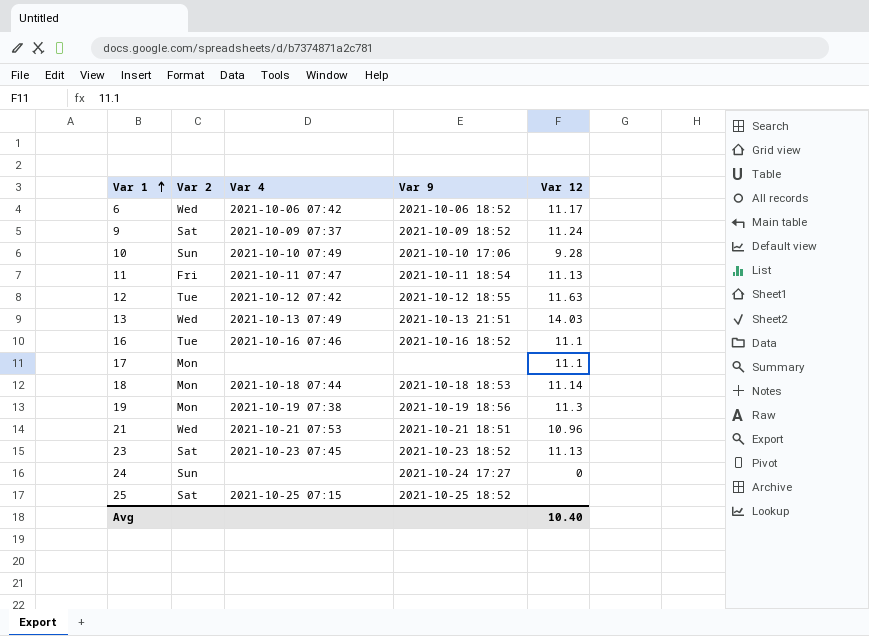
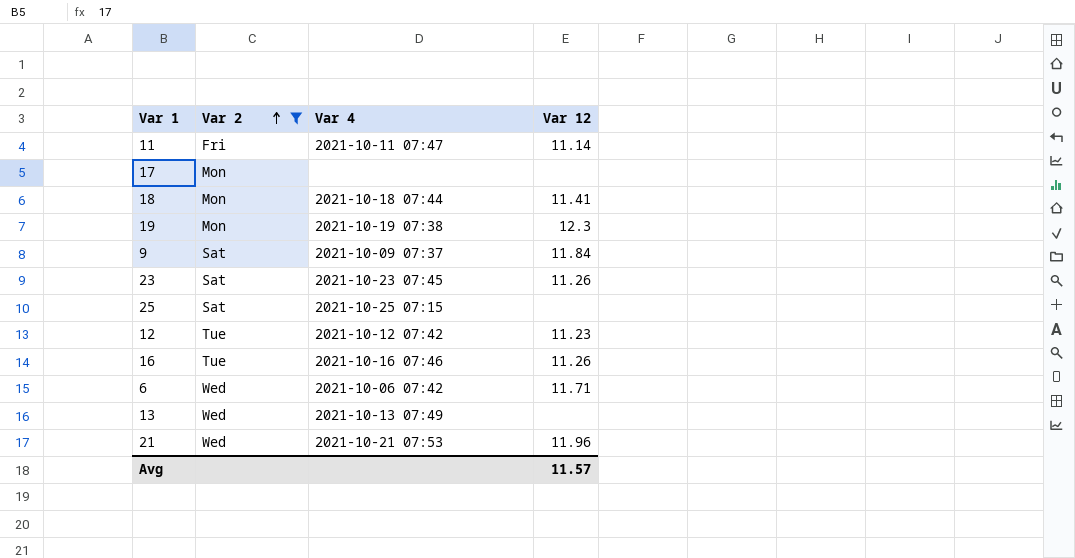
filter: none -> Var 2 != Sun
row order: Var 1 ascending -> Var 2 ascending
column Var 9 | position: 4 -> none
11 | Var 12: 11.13 -> 11.14
17 | Var 12: 11.1 -> none
18 | Var 12: 11.14 -> 11.41
19 | Var 12: 11.3 -> 12.3
9 | Var 12: 11.24 -> 11.84
23 | Var 12: 11.13 -> 11.26
12 | Var 12: 11.63 -> 11.23
16 | Var 12: 11.1 -> 11.26
6 | Var 12: 11.17 -> 11.71
13 | Var 12: 14.03 -> none
21 | Var 12: 10.96 -> 11.96
Avg | Var 12: 10.40 -> 11.57

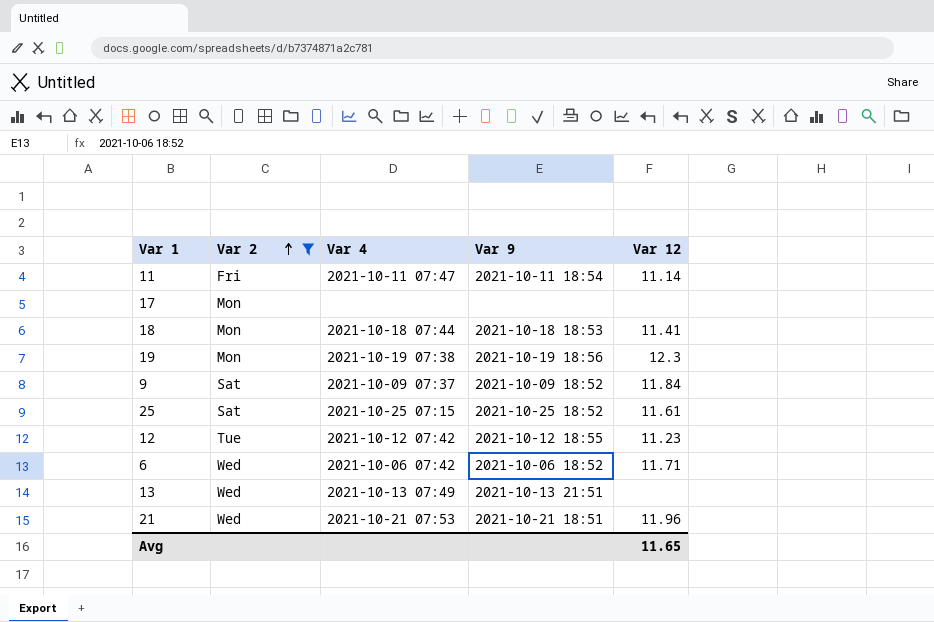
column Var 9 | position: none -> 4
row 23: Sat | 2021-10-23 07:45 | 11.26 -> none
row 16: Tue | 2021-10-16 07:46 | 11.26 -> none
25 | Var 12: none -> 11.61
Avg | Var 12: 11.57 -> 11.65

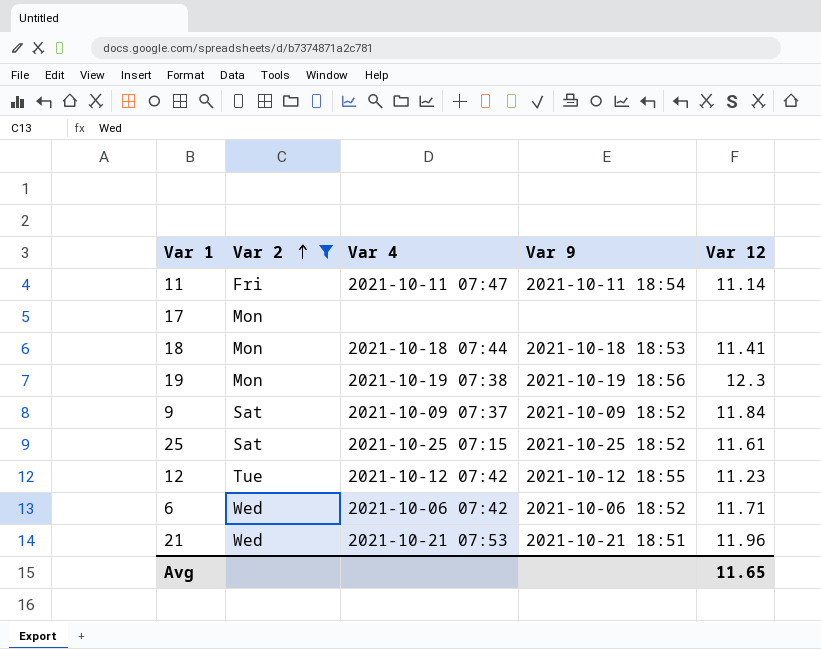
row 13: Wed | 2021-10-13 07:49 | 2021-10-13 21:51 | none -> none

